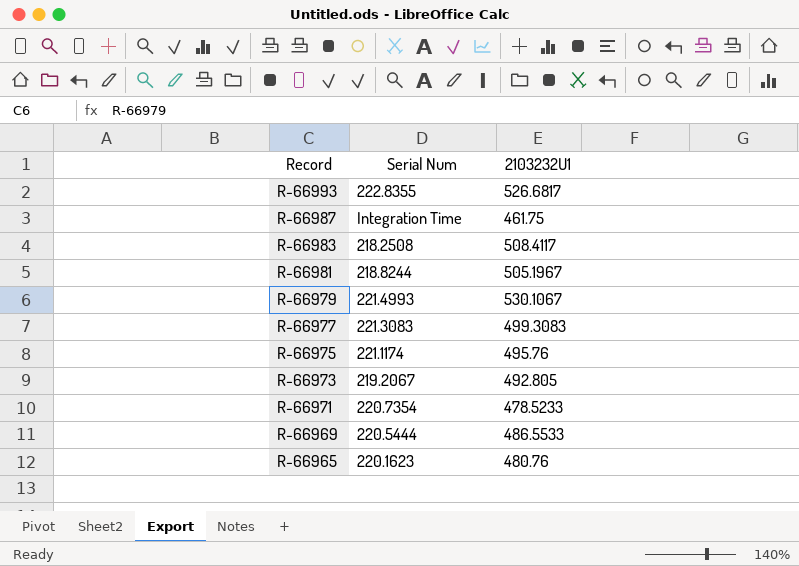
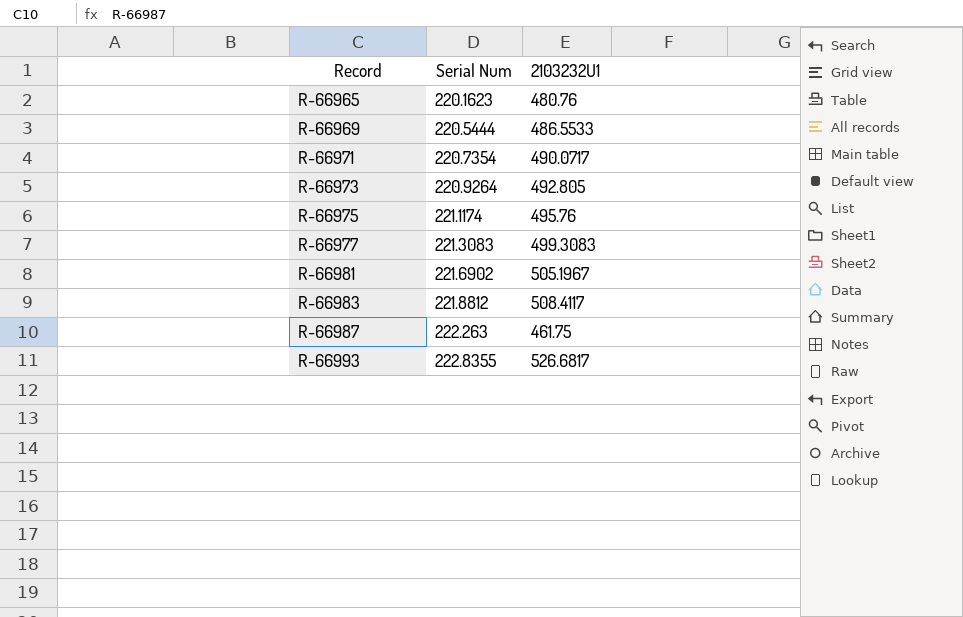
row order: Record descending -> Record ascending
row R-66979: 221.4993 | 530.1067 -> none
R-66971 | 2103232U1: 478.5233 -> 490.0717
R-66973 | Serial Num: 219.2067 -> 220.9264
R-66981 | Serial Num: 218.8244 -> 221.6902
R-66983 | Serial Num: 218.2508 -> 221.8812
R-66987 | Serial Num: Integration Time -> 222.263

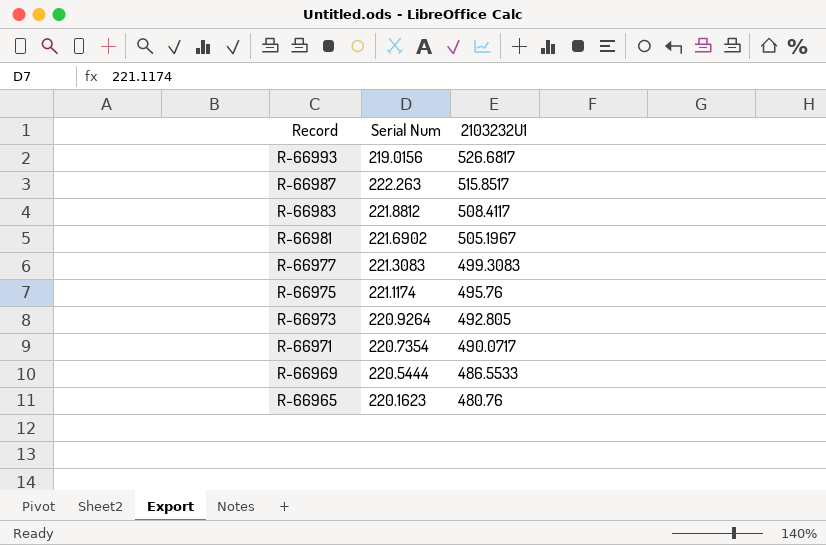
row order: Record ascending -> Record descending
R-66993 | Serial Num: 222.8355 -> 219.0156
R-66987 | 2103232U1: 461.75 -> 515.8517

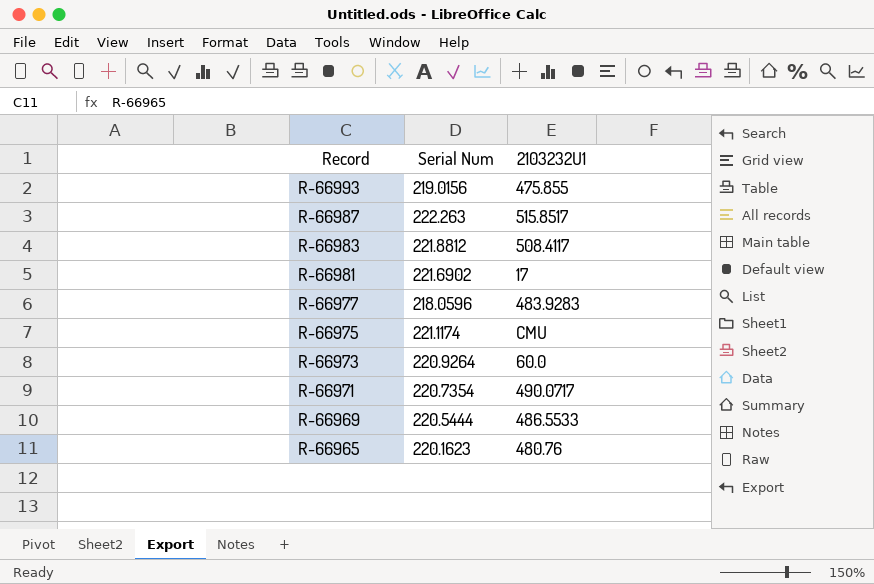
R-66993 | 2103232U1: 526.6817 -> 475.855
R-66981 | 2103232U1: 505.1967 -> 17
R-66977 | Serial Num: 221.3083 -> 218.0596
R-66977 | 2103232U1: 499.3083 -> 483.9283
R-66975 | 2103232U1: 495.76 -> CMU
R-66973 | 2103232U1: 492.805 -> 60.0

